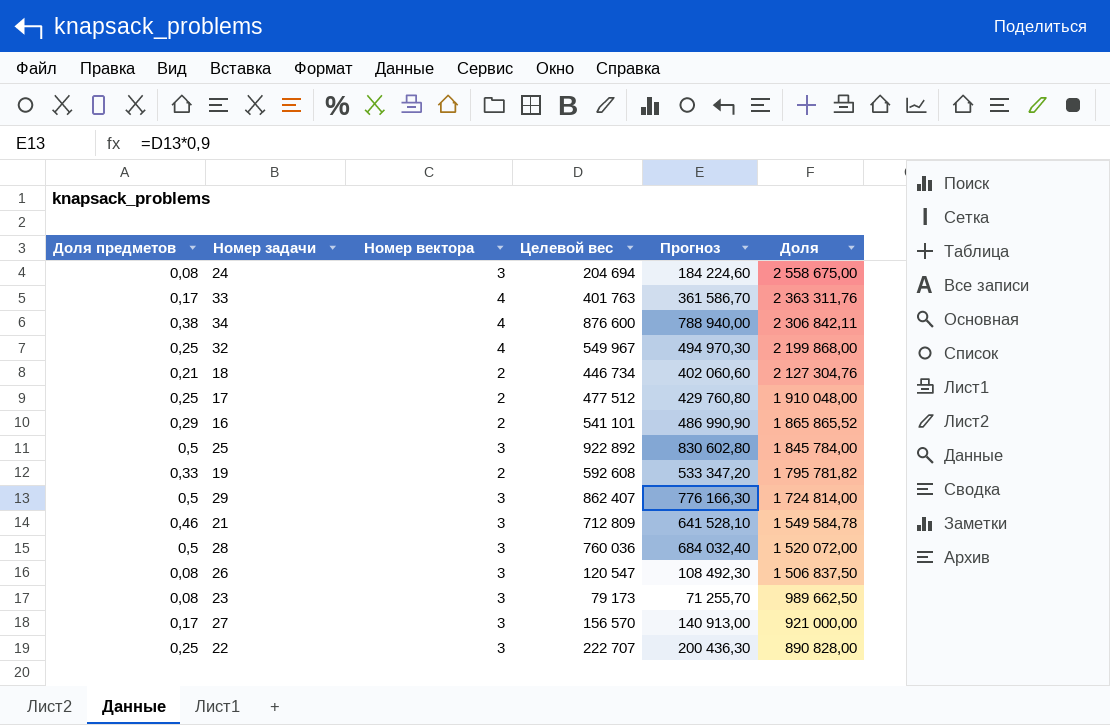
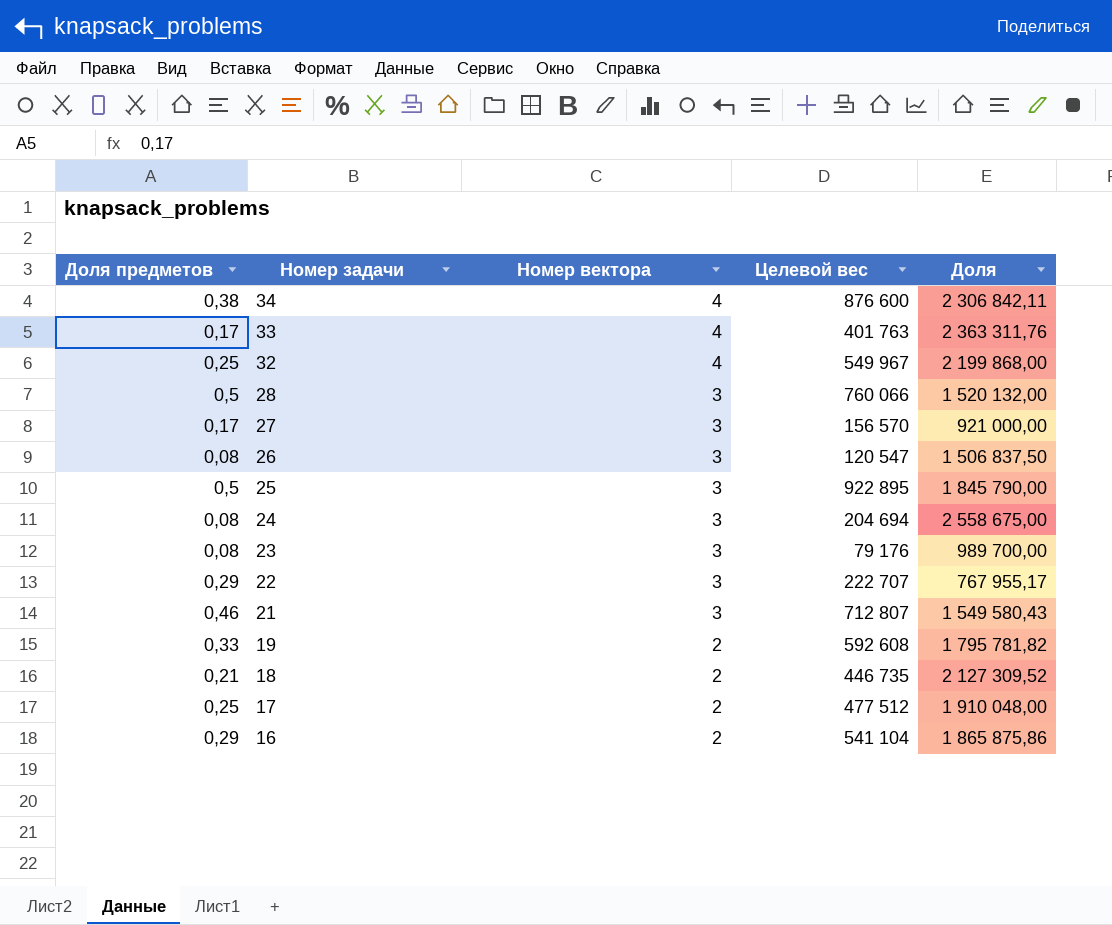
row order: Доля descending -> Номер задачи descending
column Прогноз | formula: [Целевой вес] * 0,9 -> none
row 29: 0,5 | 3 | 862 407 | 776 166,30 | 1 724 814,00 -> none
28 | Целевой вес: 760 036 -> 760 066
28 | Доля: 1 520 072,00 -> 1 520 132,00
25 | Целевой вес: 922 892 -> 922 895
25 | Доля: 1 845 784,00 -> 1 845 790,00
23 | Целевой вес: 79 173 -> 79 176
23 | Доля: 989 662,50 -> 989 700,00
22 | Доля предметов: 0,25 -> 0,29
22 | Доля: 890 828,00 -> 767 955,17
21 | Целевой вес: 712 809 -> 712 807
21 | Доля: 1 549 584,78 -> 1 549 580,43
18 | Целевой вес: 446 734 -> 446 735
18 | Доля: 2 127 304,76 -> 2 127 309,52
16 | Целевой вес: 541 101 -> 541 104
16 | Доля: 1 865 865,52 -> 1 865 875,86

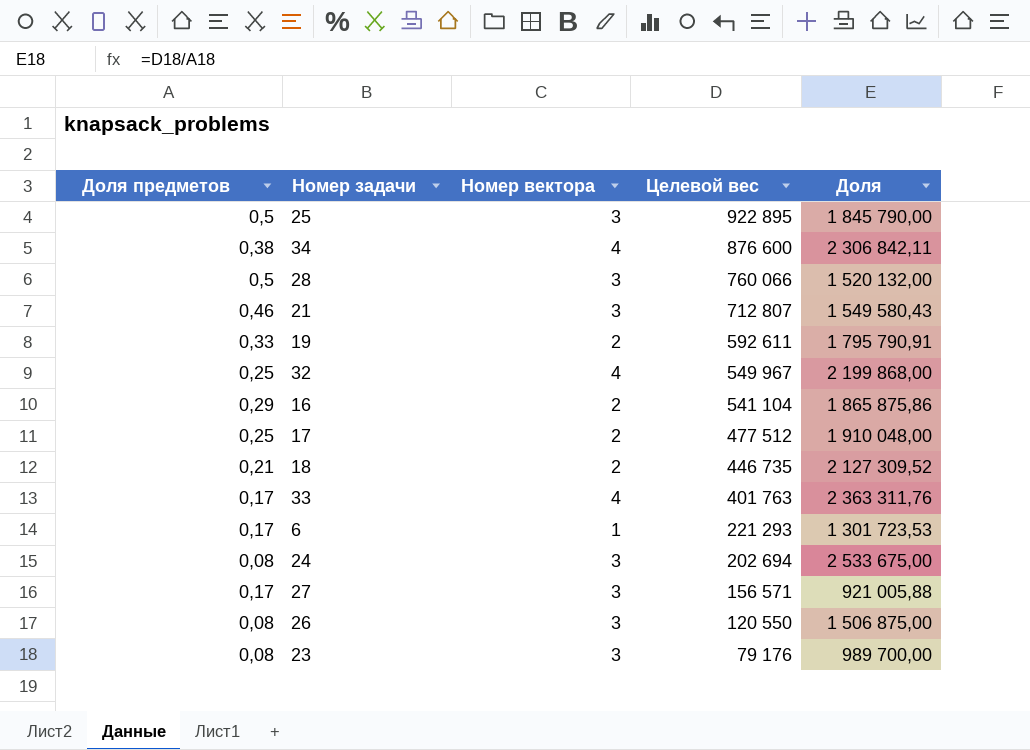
row order: Номер задачи descending -> Целевой вес descending
row 22: 0,29 | 3 | 222 707 | 767 955,17 -> none
19 | Целевой вес: 592 608 -> 592 611
19 | Доля: 1 795 781,82 -> 1 795 790,91
row 6: none -> 0,17 | 1 | 221 293 | 1 301 723,53
24 | Целевой вес: 204 694 -> 202 694
24 | Доля: 2 558 675,00 -> 2 533 675,00
27 | Целевой вес: 156 570 -> 156 571
27 | Доля: 921 000,00 -> 921 005,88
26 | Целевой вес: 120 547 -> 120 550
26 | Доля: 1 506 837,50 -> 1 506 875,00

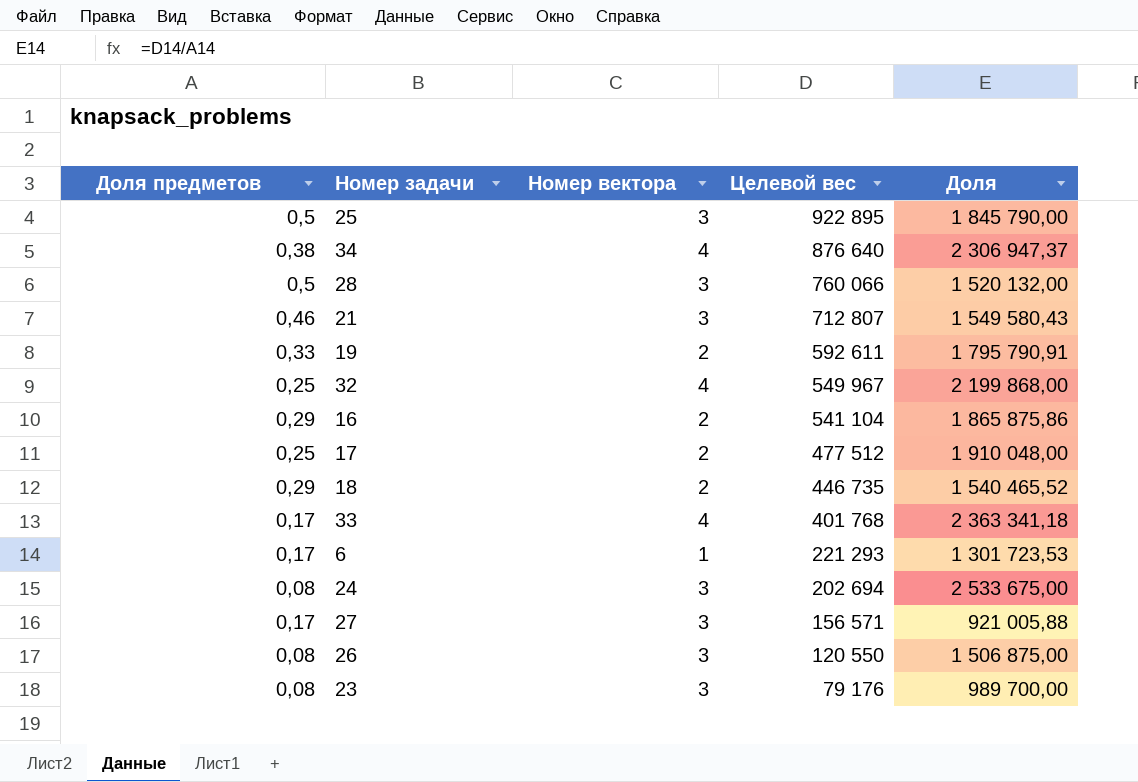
34 | Целевой вес: 876 600 -> 876 640
34 | Доля: 2 306 842,11 -> 2 306 947,37
18 | Доля предметов: 0,21 -> 0,29
18 | Доля: 2 127 309,52 -> 1 540 465,52
33 | Целевой вес: 401 763 -> 401 768
33 | Доля: 2 363 311,76 -> 2 363 341,18

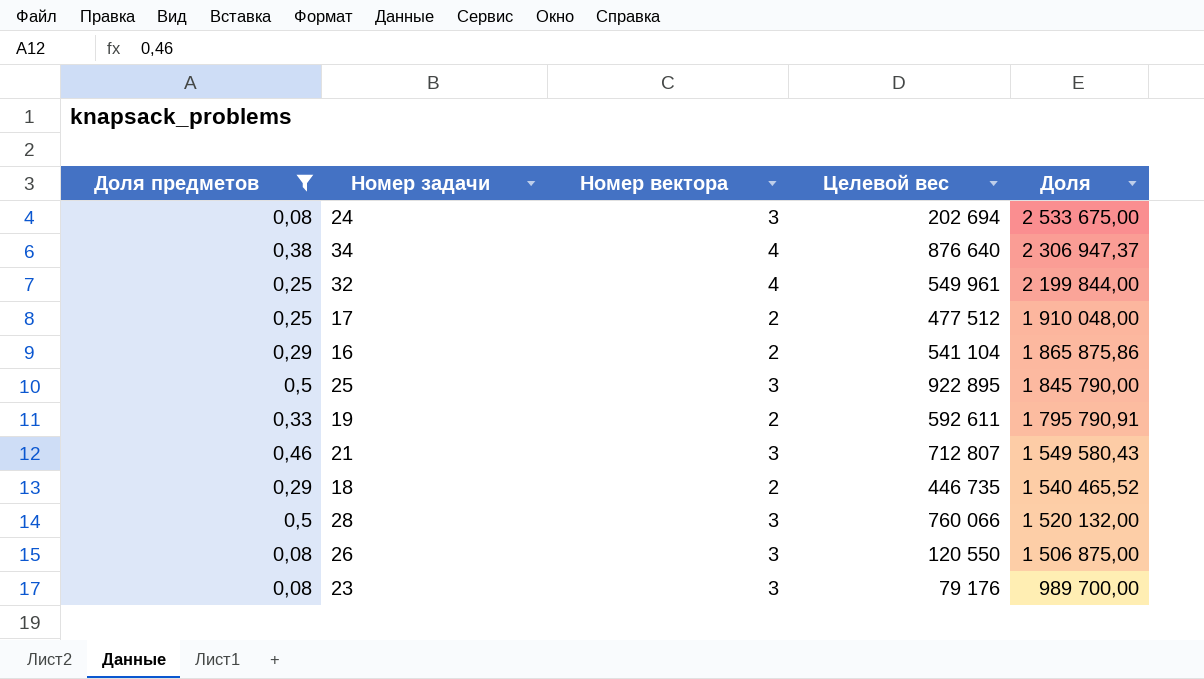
filter: none -> Доля предметов != 0,17
row order: Целевой вес descending -> Доля descending
32 | Целевой вес: 549 967 -> 549 961
32 | Доля: 2 199 868,00 -> 2 199 844,00

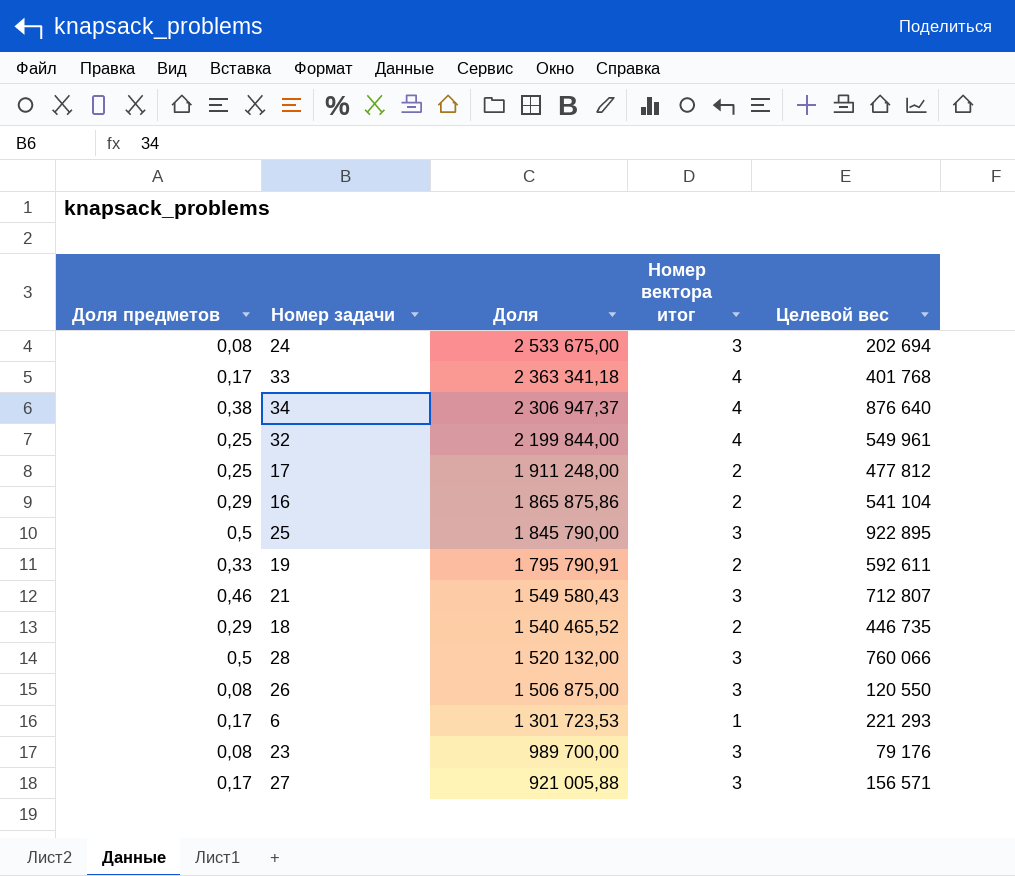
filter: Доля предметов != 0,17 -> none
column Доля | position: 5 -> 3
column name: Номер вектора -> Номер вектора итог
17 | Доля: 1 910 048,00 -> 1 911 248,00
17 | Целевой вес: 477 512 -> 477 812

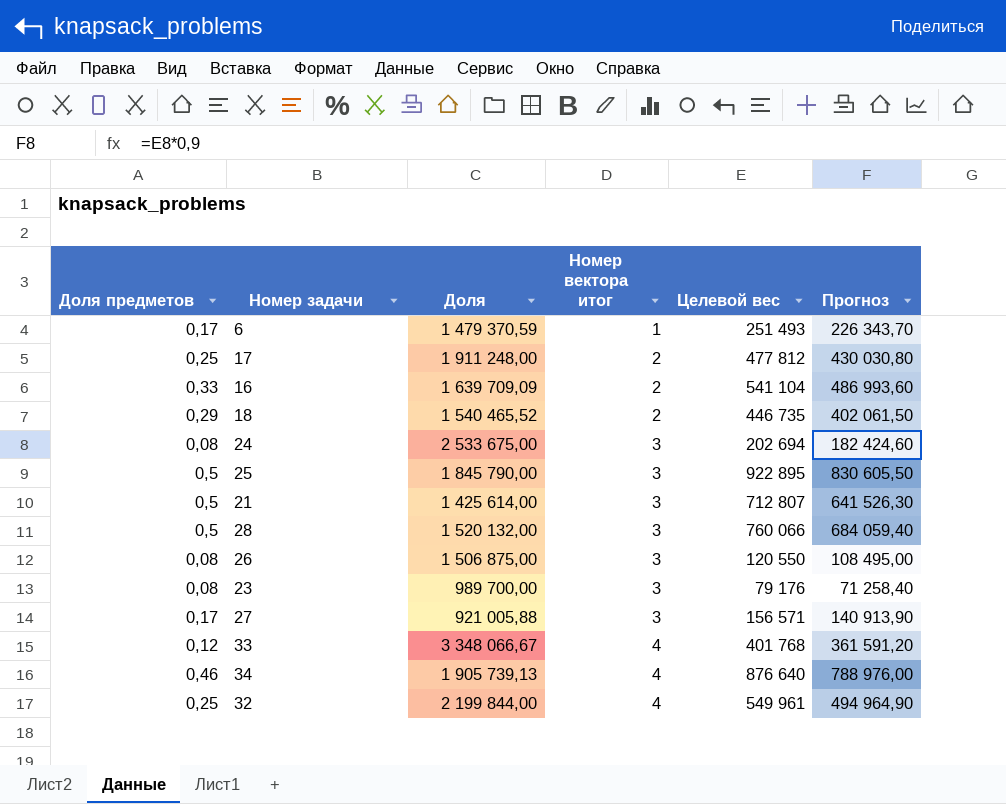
row order: Доля descending -> Номер вектора итог ascending
column Прогноз | formula: none -> [Целевой вес] * 0,9
row 19: 0,33 | 1 795 790,91 | 2 | 592 611 -> none
6 | Доля: 1 301 723,53 -> 1 479 370,59
6 | Целевой вес: 221 293 -> 251 493
16 | Доля предметов: 0,29 -> 0,33
16 | Доля: 1 865 875,86 -> 1 639 709,09
21 | Доля предметов: 0,46 -> 0,5
21 | Доля: 1 549 580,43 -> 1 425 614,00
33 | Доля предметов: 0,17 -> 0,12
33 | Доля: 2 363 341,18 -> 3 348 066,67
34 | Доля предметов: 0,38 -> 0,46
34 | Доля: 2 306 947,37 -> 1 905 739,13

